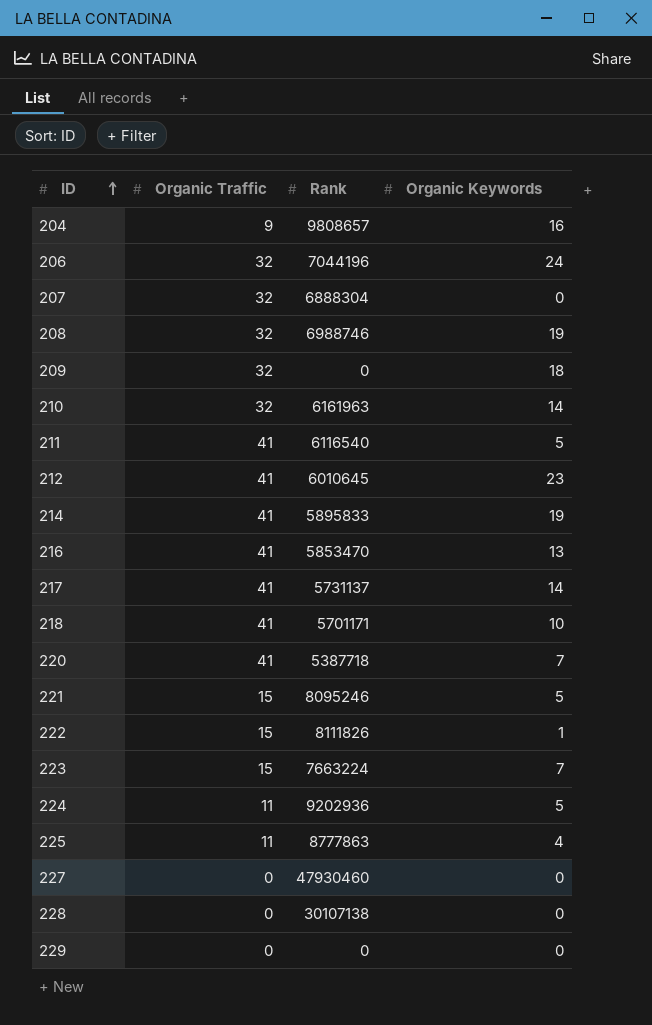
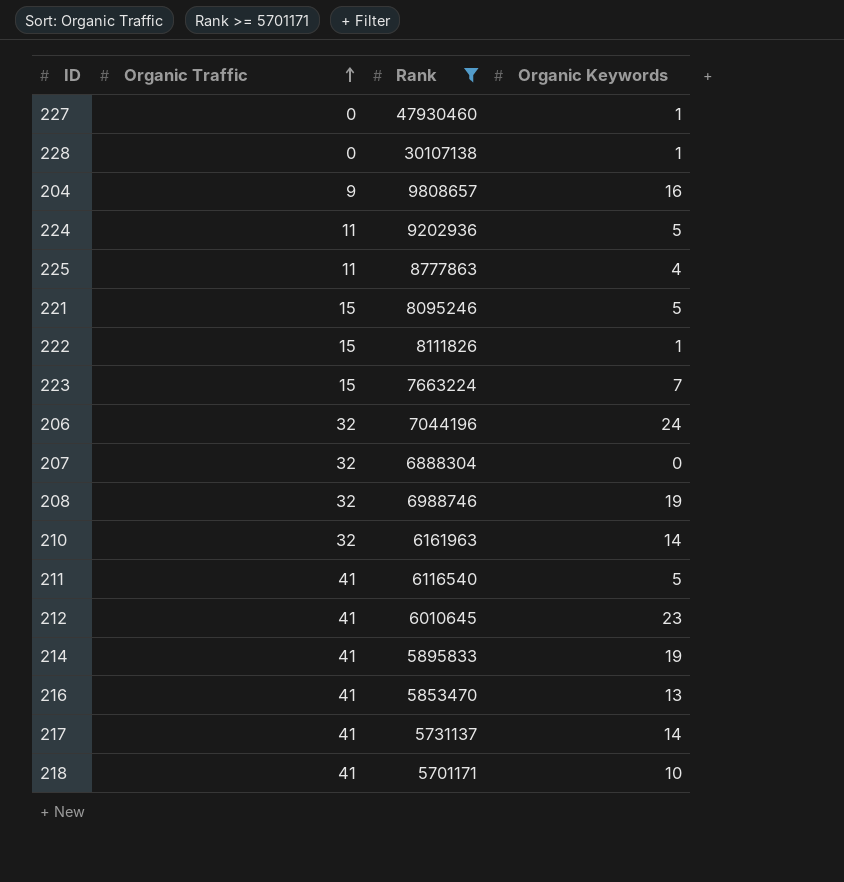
filter: none -> Rank >= 5701171
row order: ID ascending -> Organic Traffic ascending
227 | Organic Keywords: 0 -> 1
228 | Organic Keywords: 0 -> 1

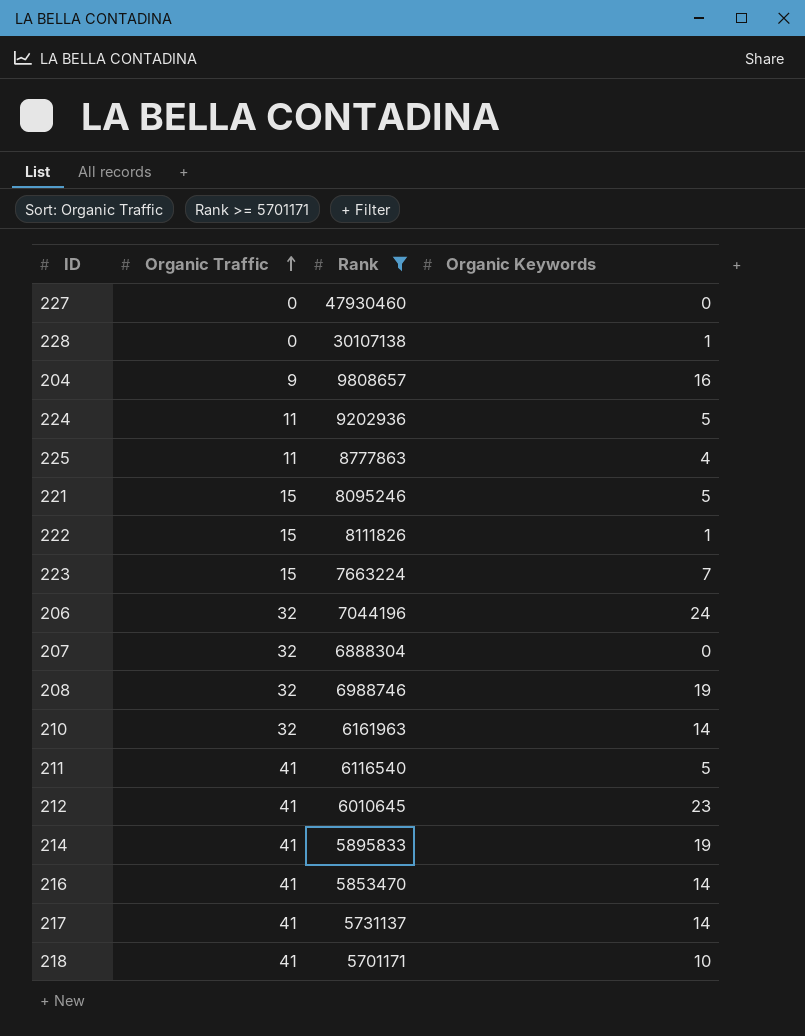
227 | Organic Keywords: 1 -> 0
216 | Organic Keywords: 13 -> 14

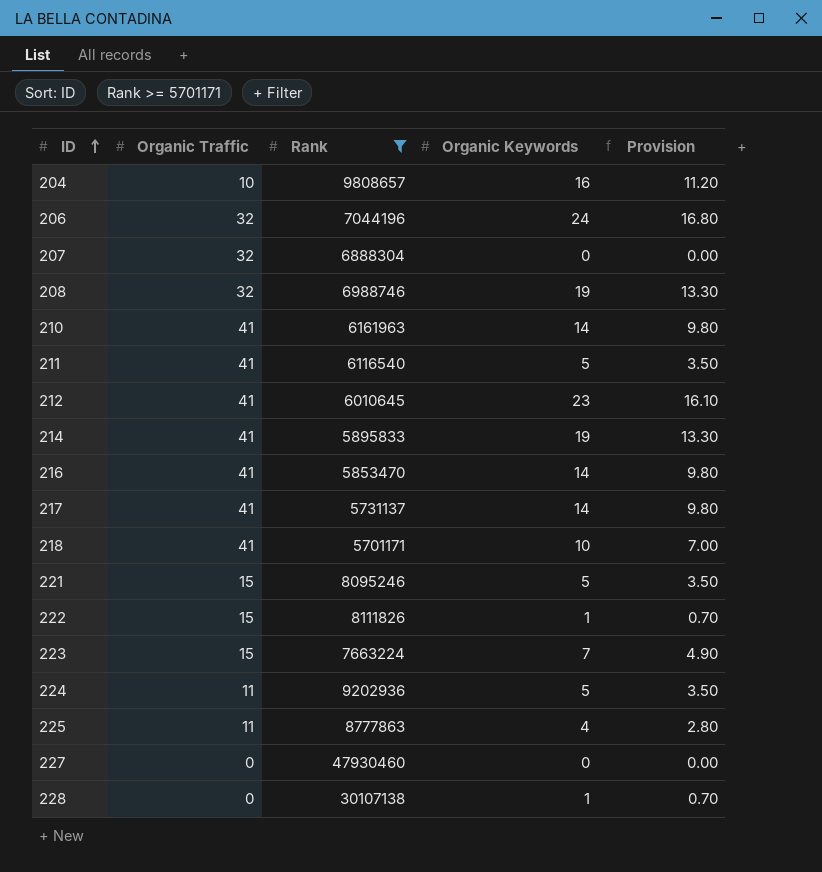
row order: Organic Traffic ascending -> ID ascending
column Provision | formula: none -> [Organic Keywords] * 0.7
204 | Organic Traffic: 9 -> 10
210 | Organic Traffic: 32 -> 41

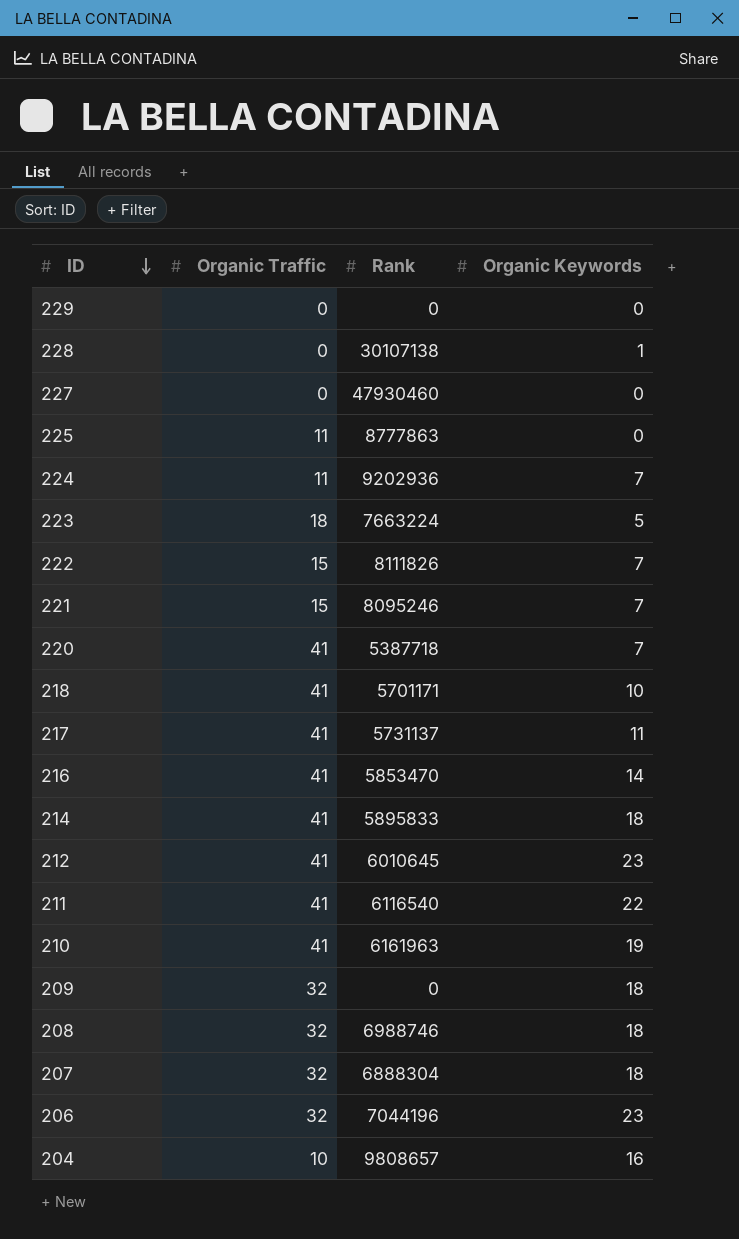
filter: Rank >= 5701171 -> none
row order: ID ascending -> ID descending
column Provision | formula: [Organic Keywords] * 0.7 -> none
225 | Organic Keywords: 4 -> 0
224 | Organic Keywords: 5 -> 7
223 | Organic Traffic: 15 -> 18
223 | Organic Keywords: 7 -> 5
222 | Organic Keywords: 1 -> 7
221 | Organic Keywords: 5 -> 7
217 | Organic Keywords: 14 -> 11
214 | Organic Keywords: 19 -> 18
211 | Organic Keywords: 5 -> 22
210 | Organic Keywords: 14 -> 19
208 | Organic Keywords: 19 -> 18
207 | Organic Keywords: 0 -> 18
206 | Organic Keywords: 24 -> 23

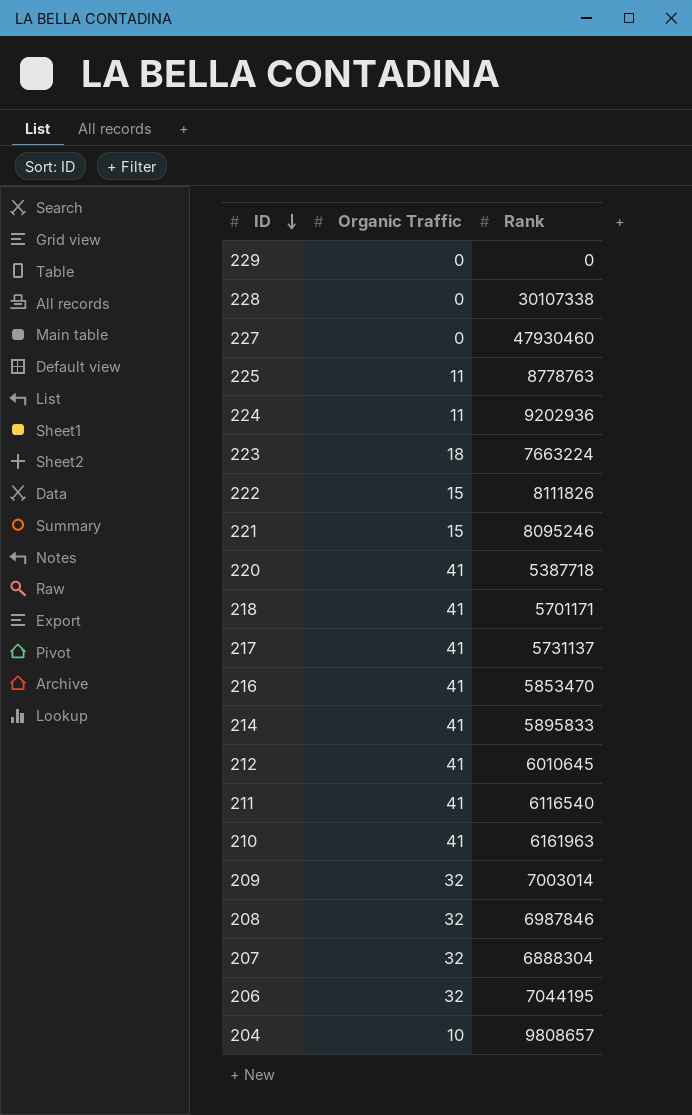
column Organic Keywords | position: 4 -> none
228 | Rank: 30107138 -> 30107338
225 | Rank: 8777863 -> 8778763
209 | Rank: 0 -> 7003014
208 | Rank: 6988746 -> 6987846
206 | Rank: 7044196 -> 7044195

